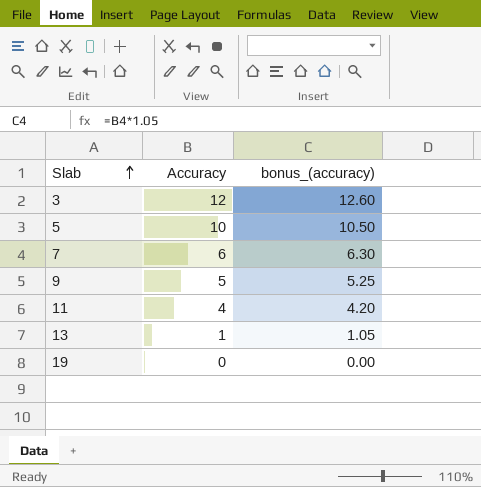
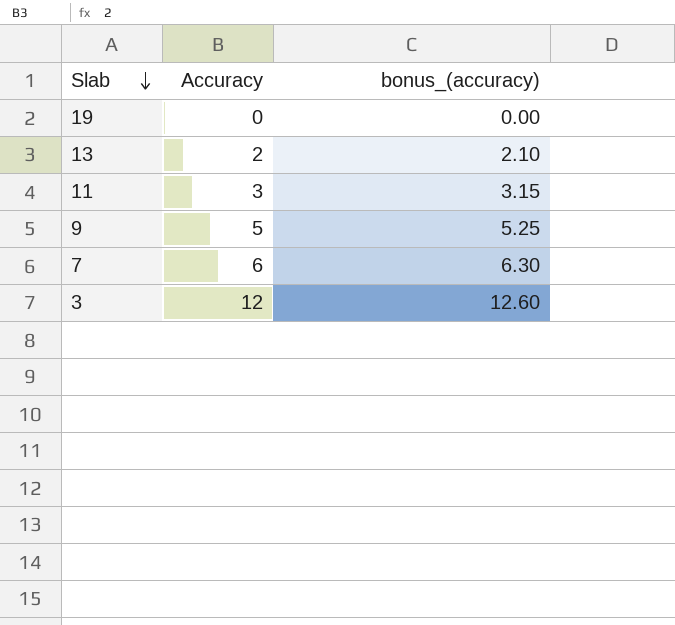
row order: Slab ascending -> Slab descending
row 5: 10 | 10.50 -> none
13 | Accuracy: 1 -> 2
13 | bonus_(accuracy): 1.05 -> 2.10
11 | Accuracy: 4 -> 3
11 | bonus_(accuracy): 4.20 -> 3.15

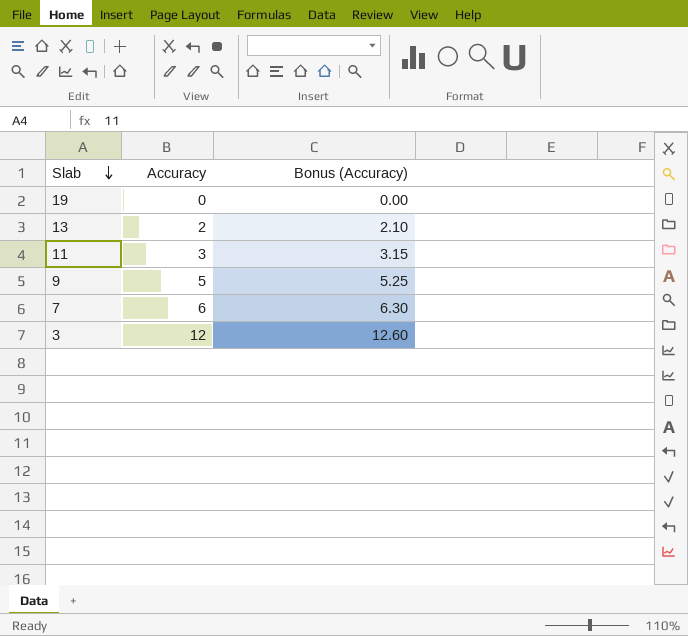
column name: bonus_(accuracy) -> Bonus (Accuracy)

